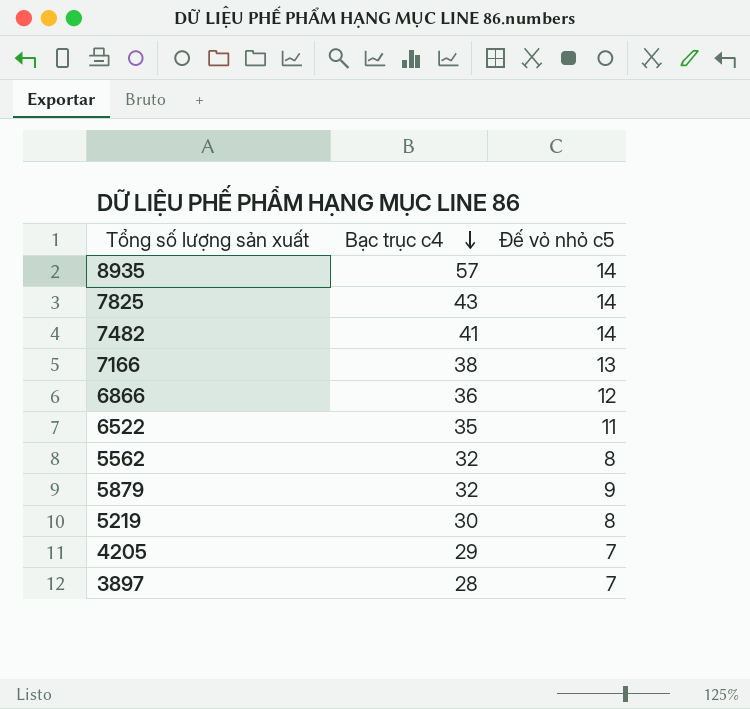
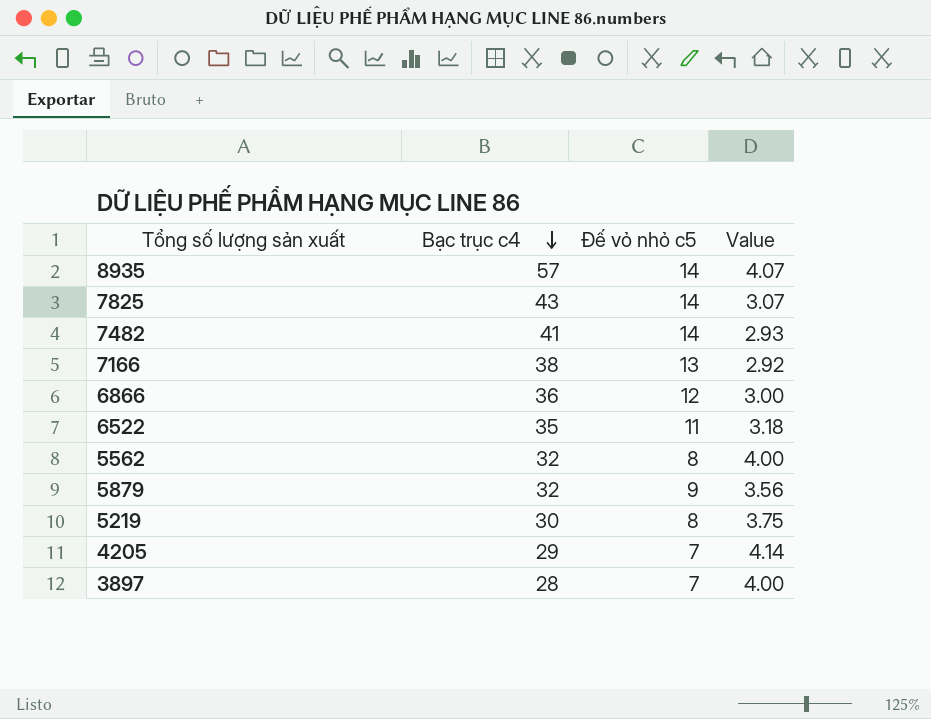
column Value | formula: none -> [Bạc trục c4] / [Đế vỏ nhỏ c5]

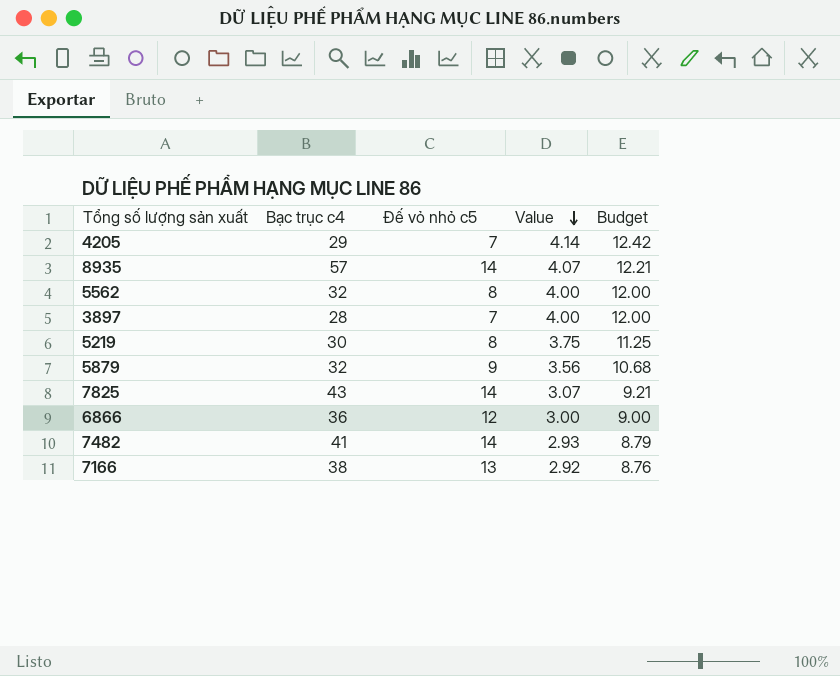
row order: Bạc trục c4 descending -> Value descending
column Budget | formula: none -> [Value] * 3
row 6522: 35 | 11 | 3.18 -> none

